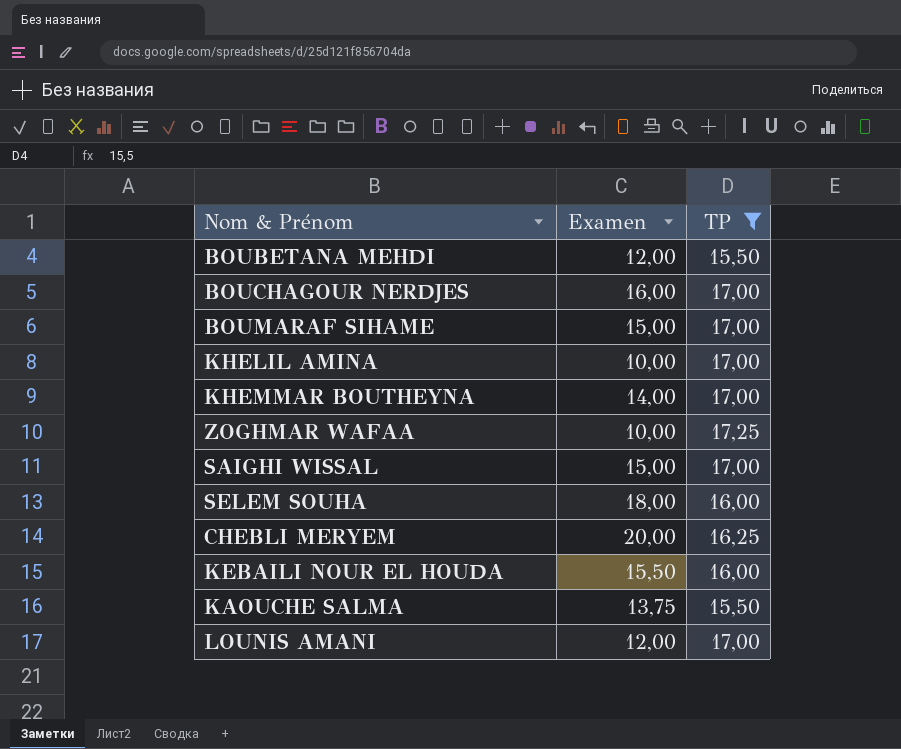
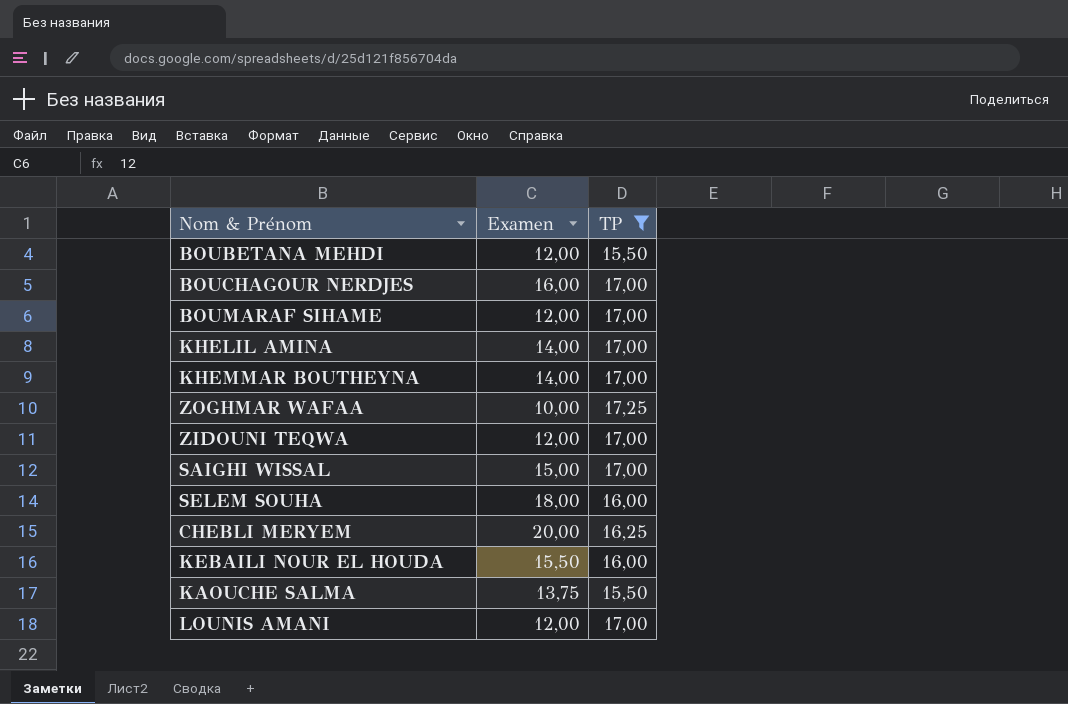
BOUMARAF SIHAME | Examen: 15,00 -> 12,00
KHELIL AMINA | Examen: 10,00 -> 14,00
row ZIDOUNI TEQWA: none -> 12,00 | 17,00

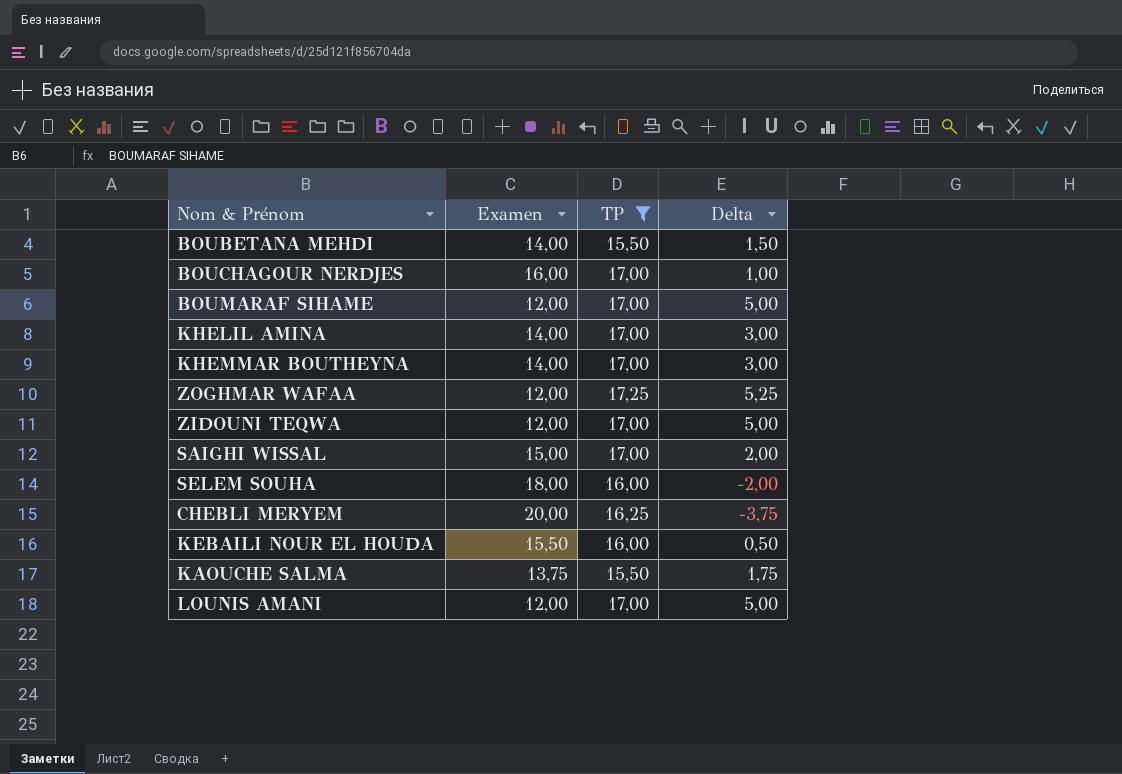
column Delta | formula: none -> [TP] - [Examen]
BOUBETANA MEHDI | Examen: 12,00 -> 14,00
ZOGHMAR WAFAA | Examen: 10,00 -> 12,00

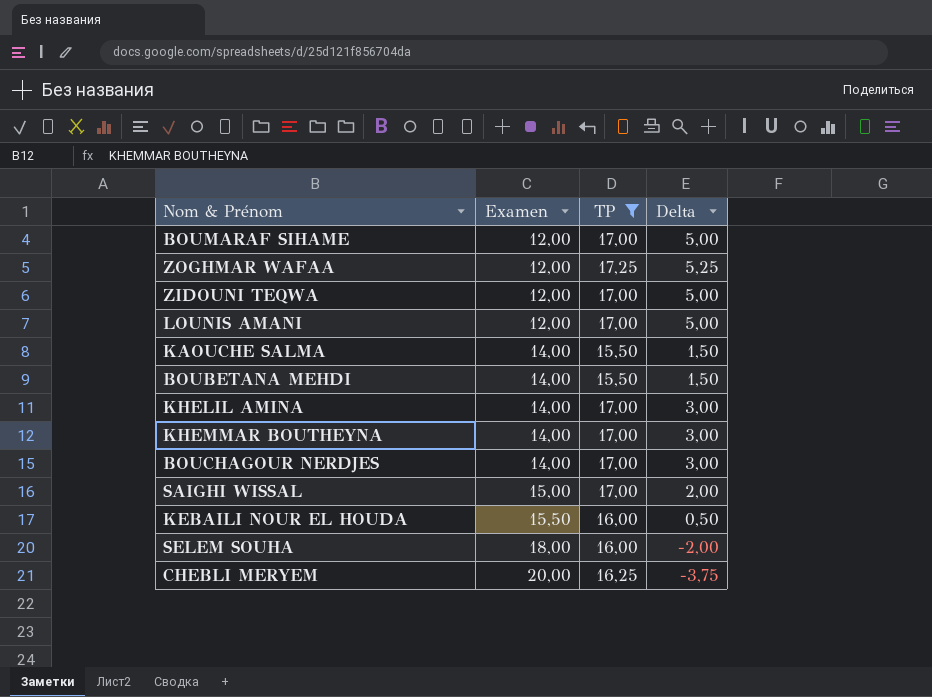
row order: none -> Examen ascending
KAOUCHE SALMA | Examen: 13,75 -> 14,00
KAOUCHE SALMA | Delta: 1,75 -> 1,50
BOUCHAGOUR NERDJES | Examen: 16,00 -> 14,00
BOUCHAGOUR NERDJES | Delta: 1,00 -> 3,00

